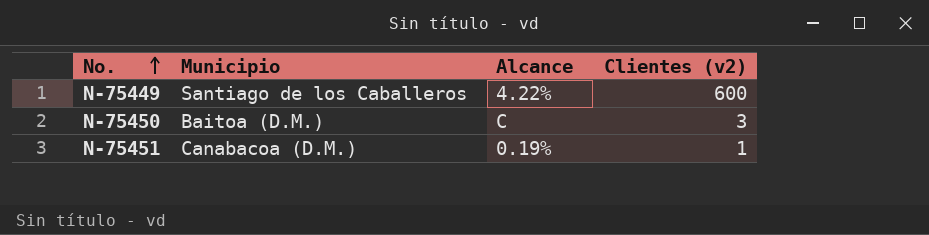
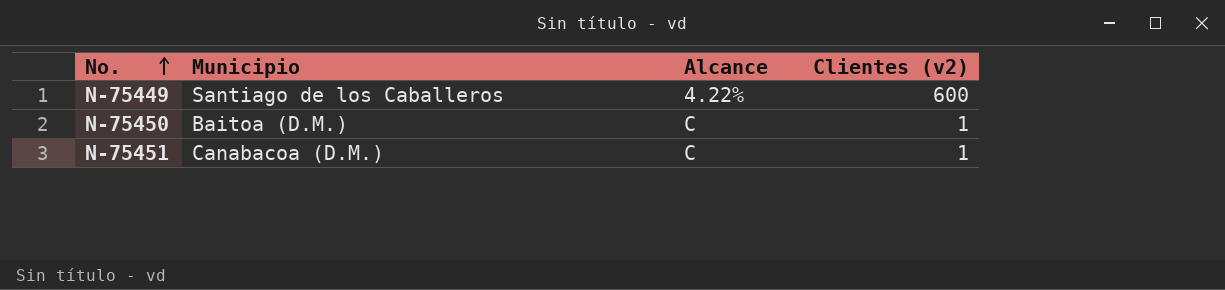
N-75450 | Clientes (v2): 3 -> 1
N-75451 | Alcance: 0.19% -> C

